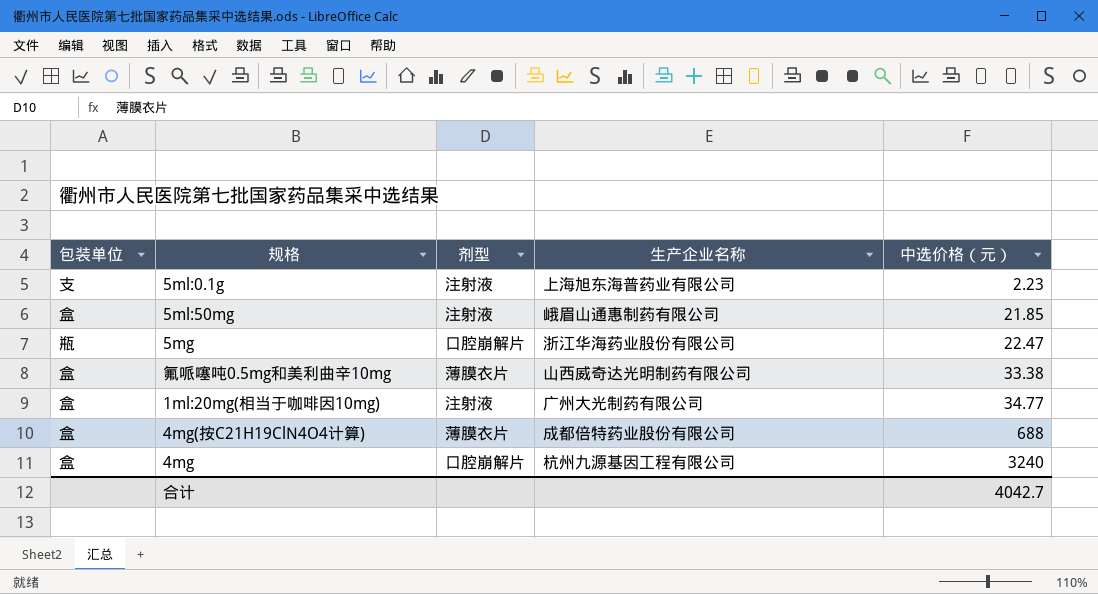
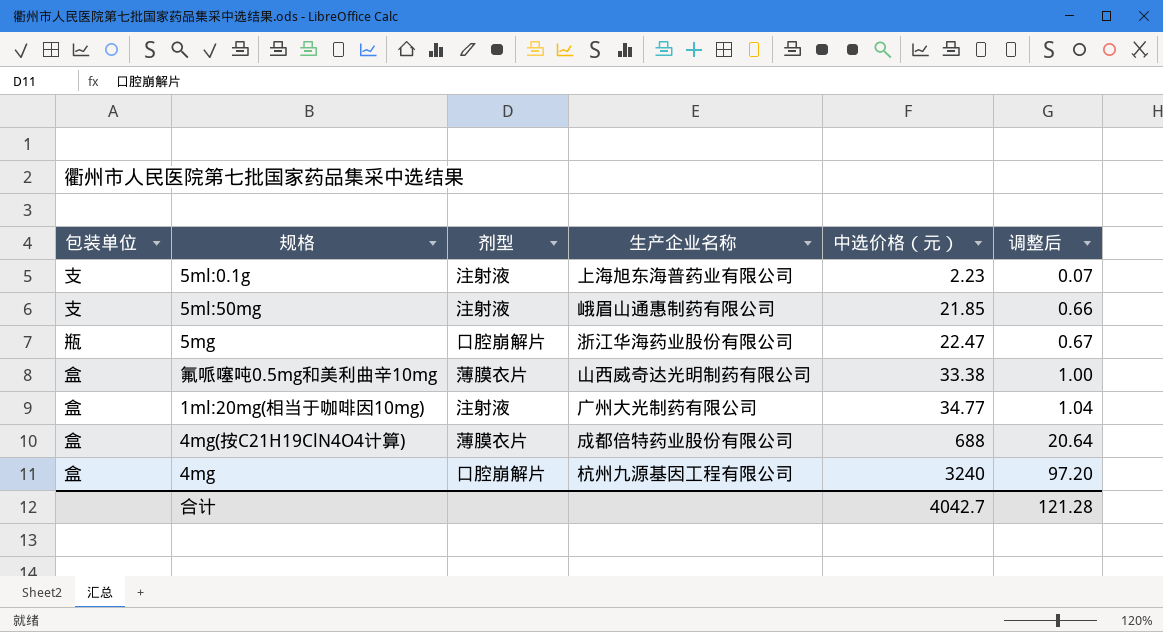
column 调整后 | formula: none -> [中选价格（元）] * 0.03
5ml:50mg | 包装单位: 盒 -> 支

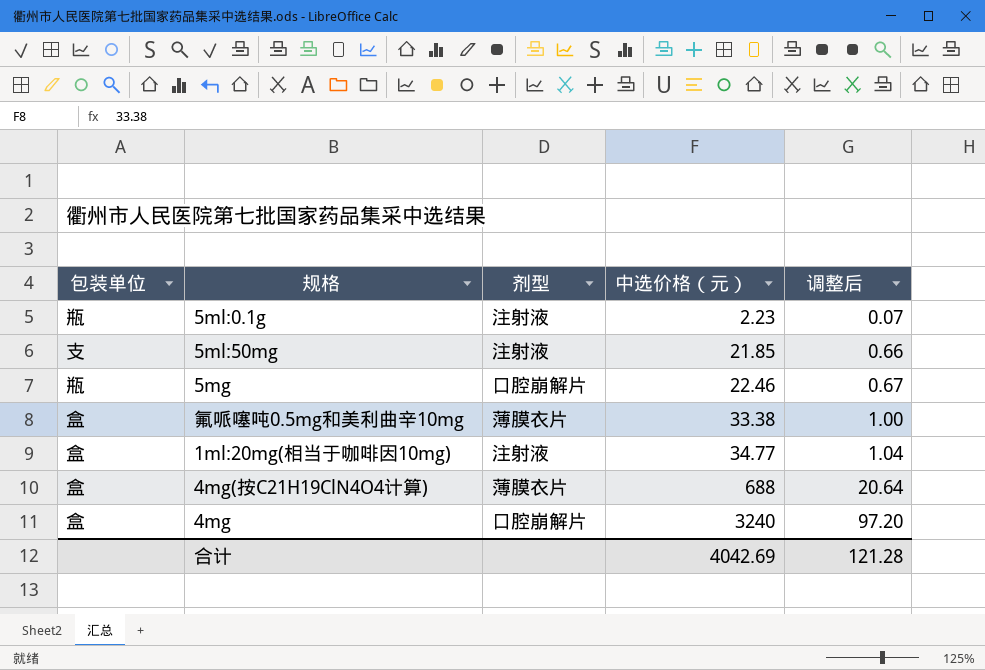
column 生产企业名称 | position: 4 -> none
5ml:0.1g | 包装单位: 支 -> 瓶
5mg | 中选价格（元）: 22.47 -> 22.46
合计 | 中选价格（元）: 4042.7 -> 4042.69

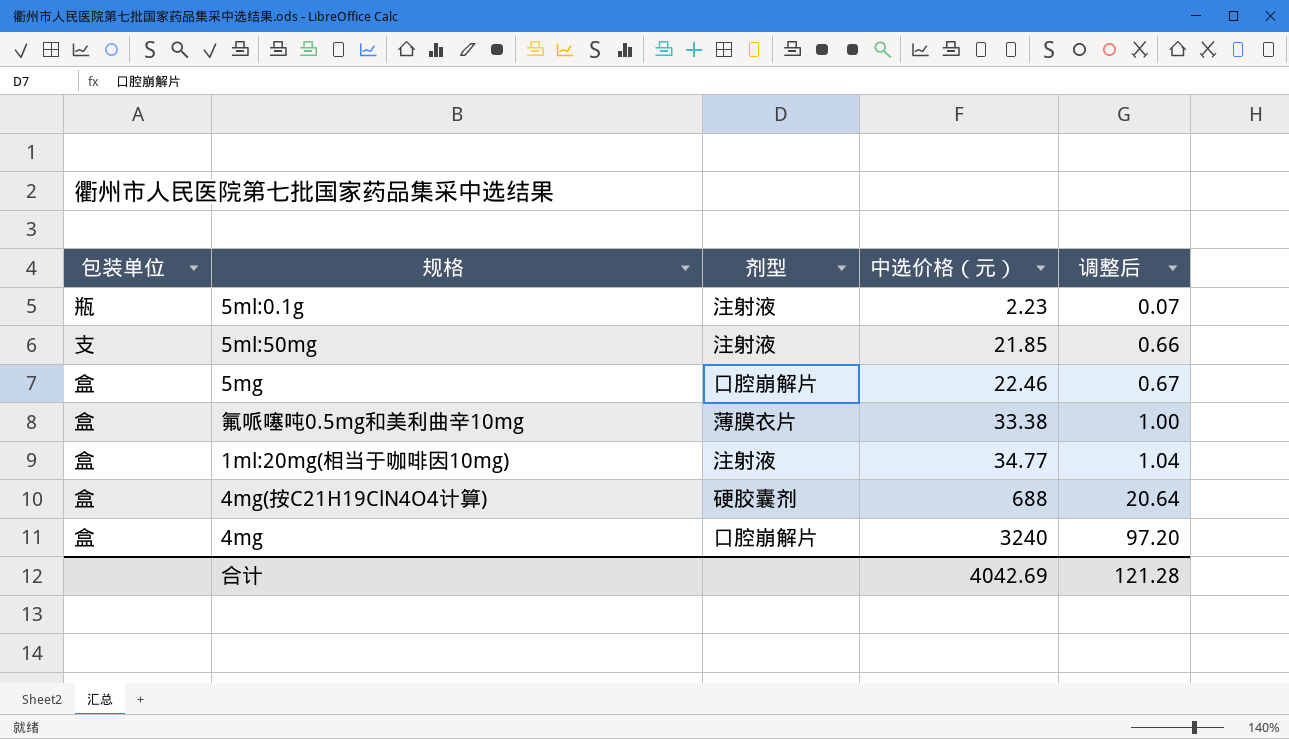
5mg | 包装单位: 瓶 -> 盒
4mg(按C21H19ClN4O4计算) | 剂型: 薄膜衣片 -> 硬胶囊剂

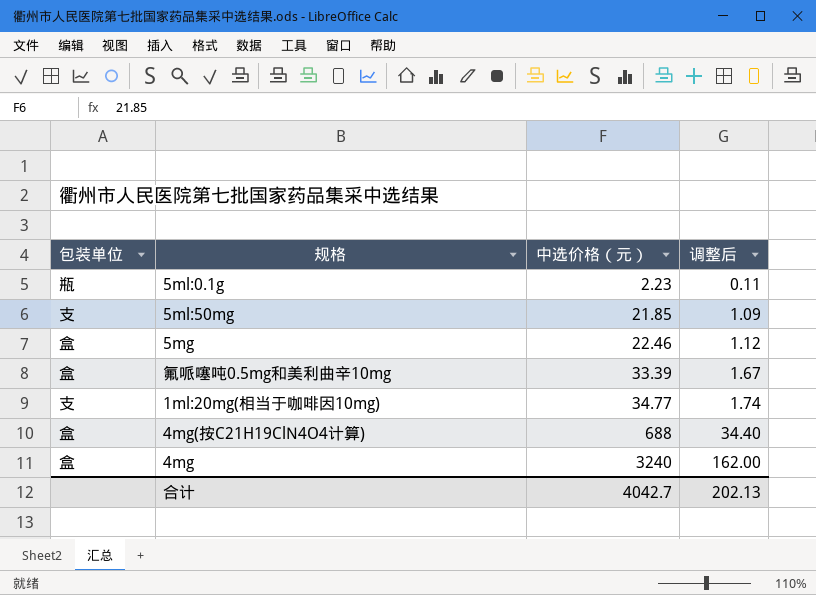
column 剂型 | position: 3 -> none
column 调整后 | formula: [中选价格（元）] * 0.03 -> [中选价格（元）] * 0.05
氟哌噻吨0.5mg和美利曲辛10mg | 中选价格（元）: 33.38 -> 33.39
1ml:20mg(相当于咖啡因10mg) | 包装单位: 盒 -> 支
合计 | 中选价格（元）: 4042.69 -> 4042.7
合计 | 调整后: 121.28 -> 202.13

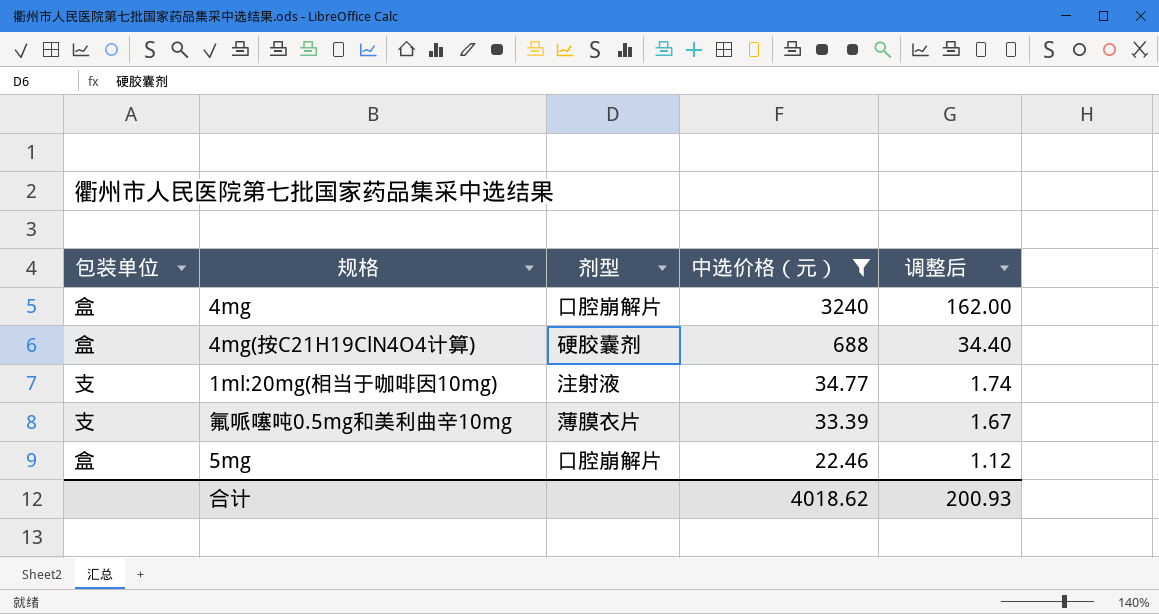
filter: none -> 中选价格（元） >= 22.46
row order: 中选价格（元） ascending -> 中选价格（元） descending
column 剂型 | position: none -> 3
氟哌噻吨0.5mg和美利曲辛10mg | 包装单位: 盒 -> 支
合计 | 中选价格（元）: 4042.7 -> 4018.62
合计 | 调整后: 202.13 -> 200.93

